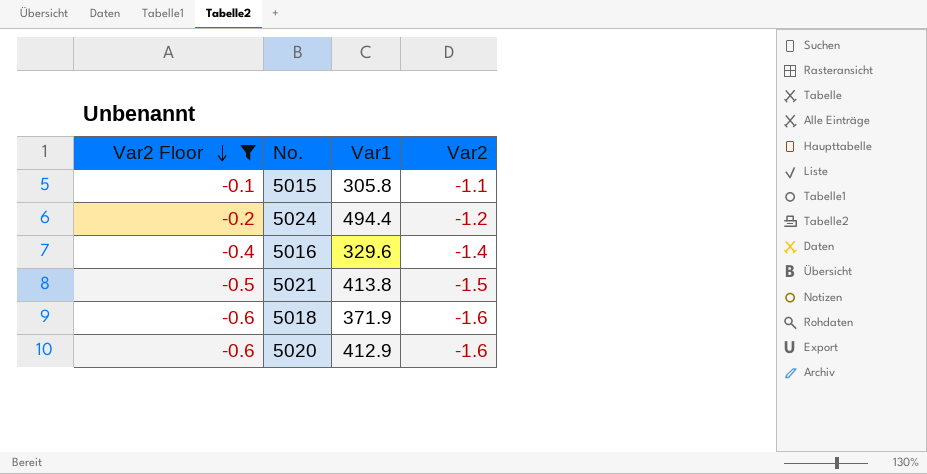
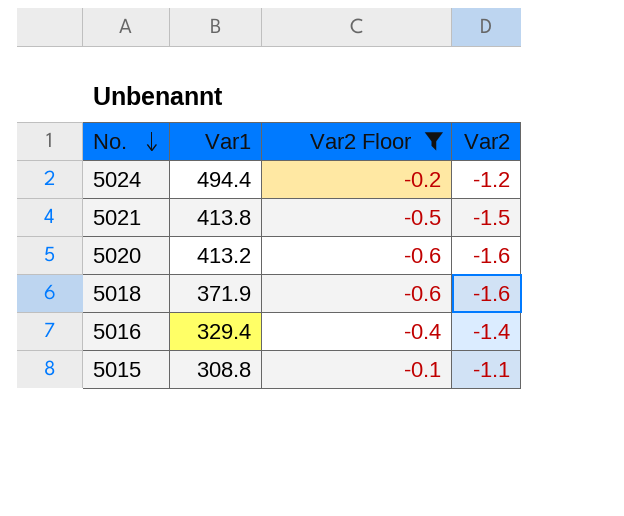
row order: Var2 Floor descending -> No. descending
column Var2 Floor | position: 1 -> 3
5020 | Var1: 412.9 -> 413.2
5016 | Var1: 329.6 -> 329.4
5015 | Var1: 305.8 -> 308.8

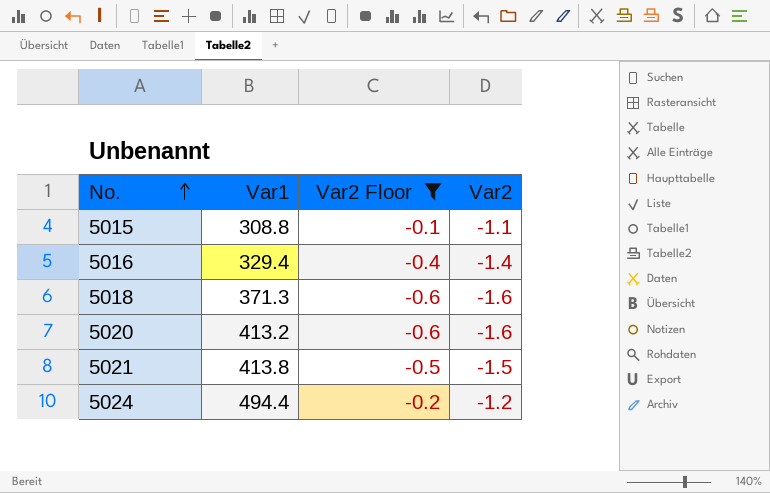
row order: No. descending -> No. ascending
5018 | Var1: 371.9 -> 371.3

